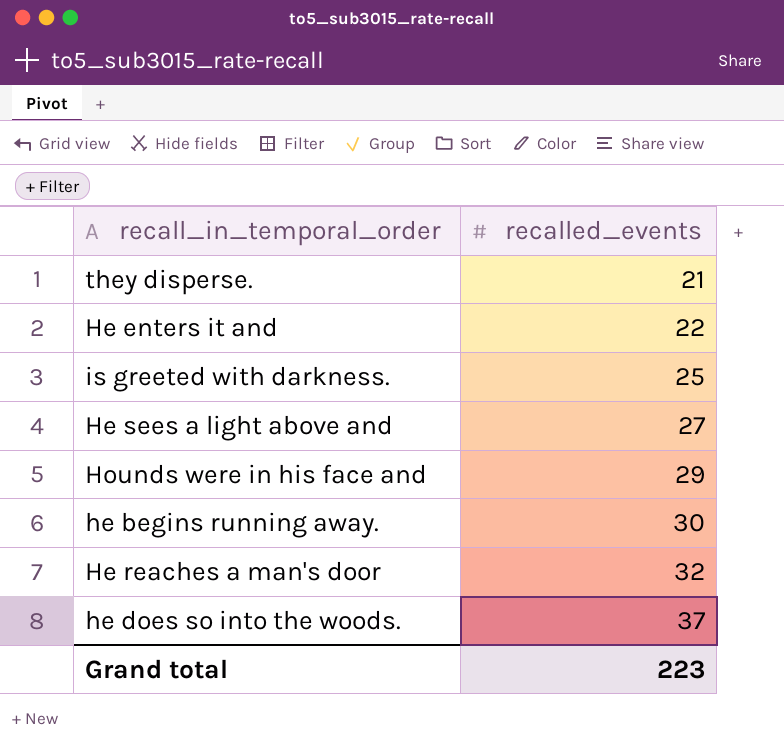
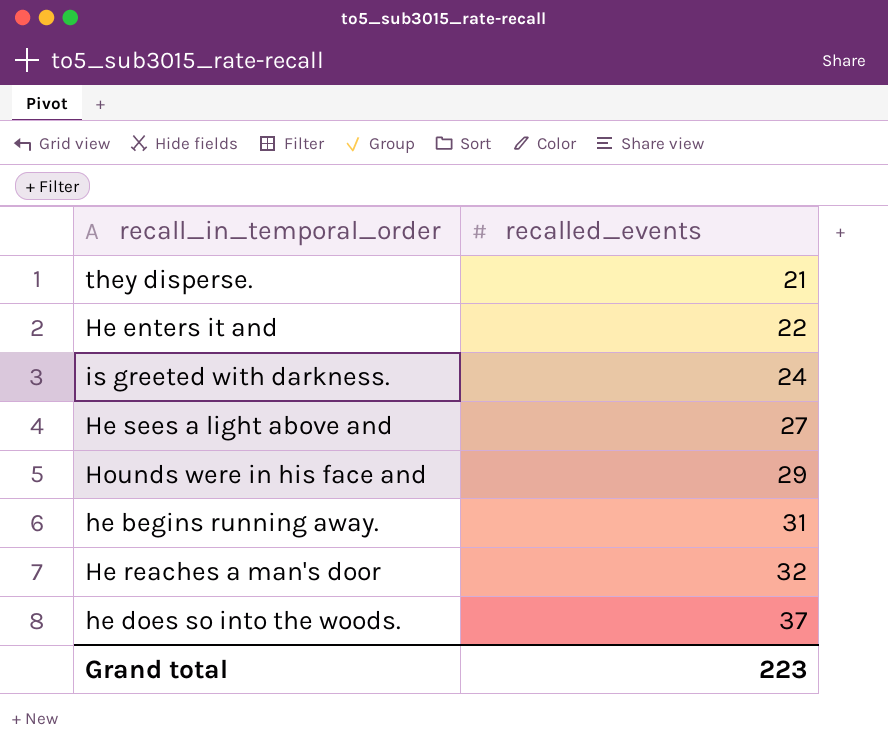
is greeted with darkness. | recalled_events: 25 -> 24
he begins running away. | recalled_events: 30 -> 31

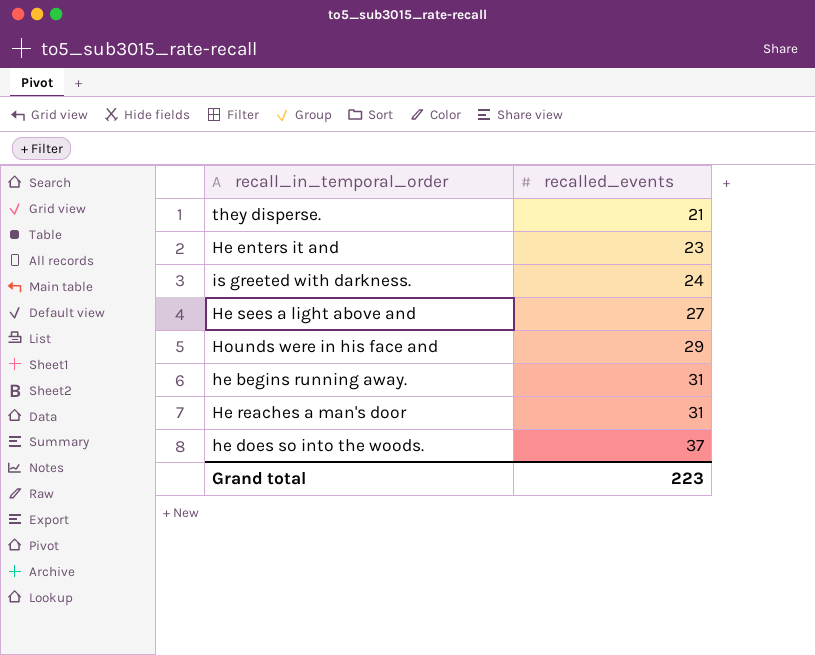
He enters it and | recalled_events: 22 -> 23
He reaches a man's door | recalled_events: 32 -> 31

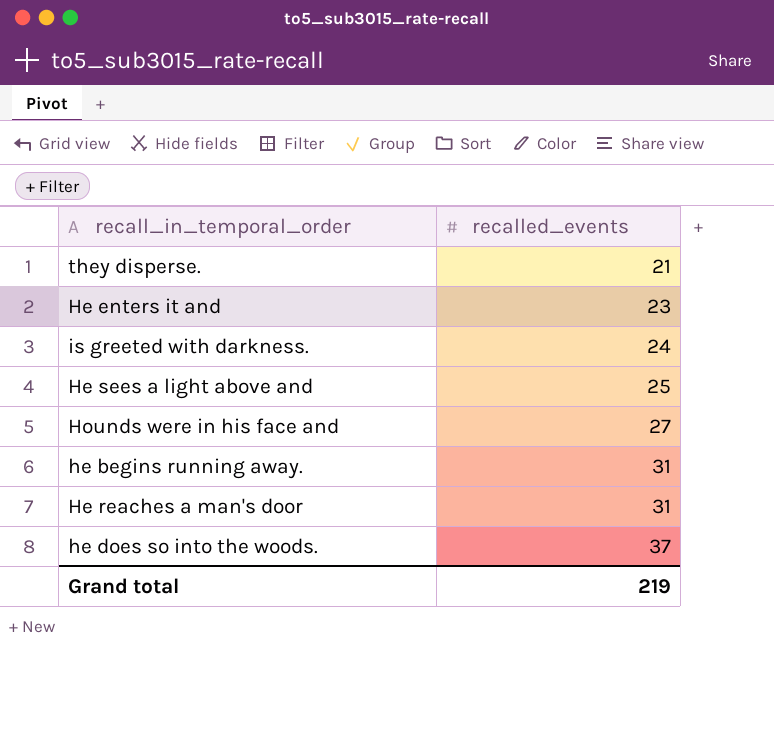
He sees a light above and | recalled_events: 27 -> 25
Hounds were in his face and | recalled_events: 29 -> 27
Grand total | recalled_events: 223 -> 219

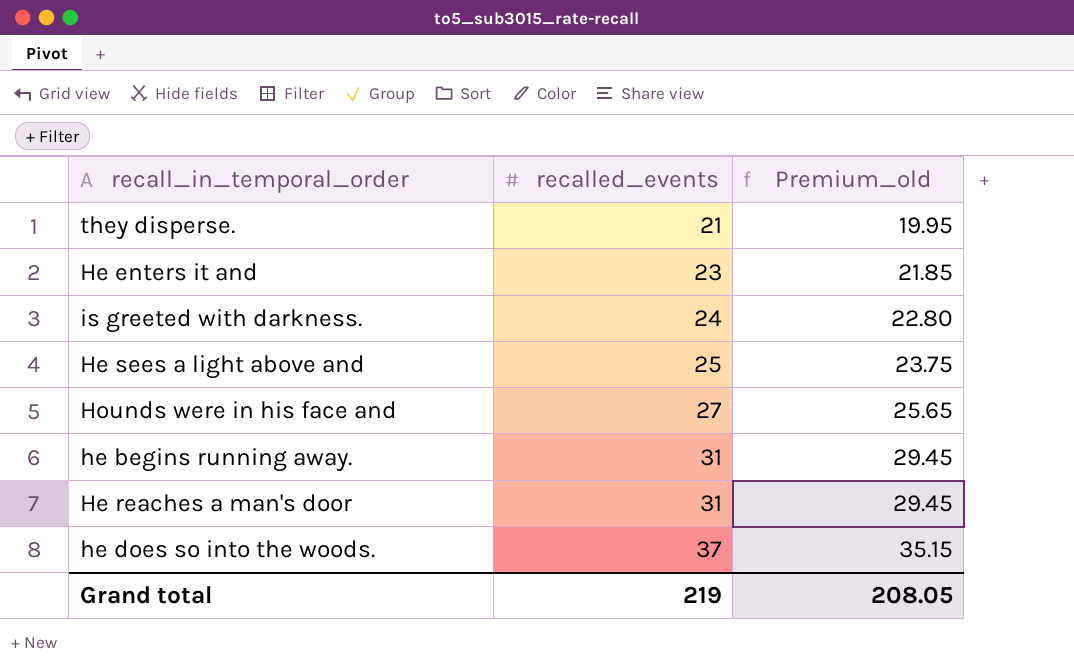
column Premium_old | formula: none -> [recalled_events] * 0.95

